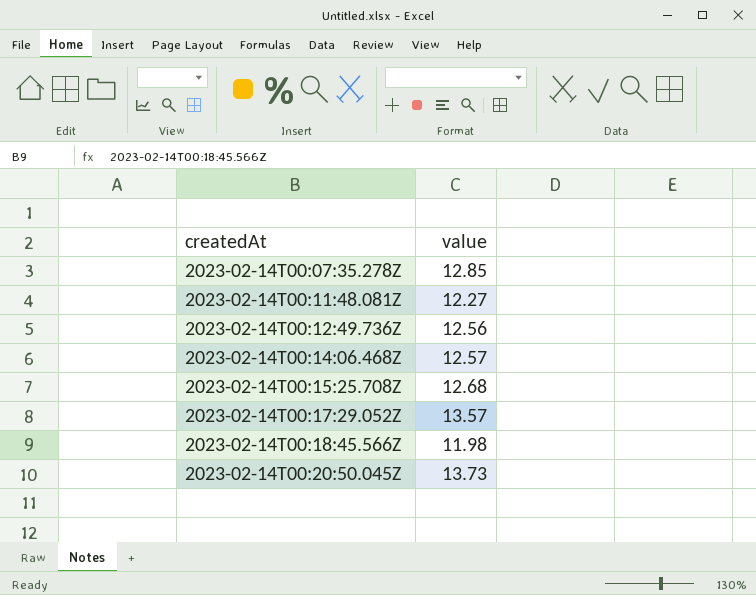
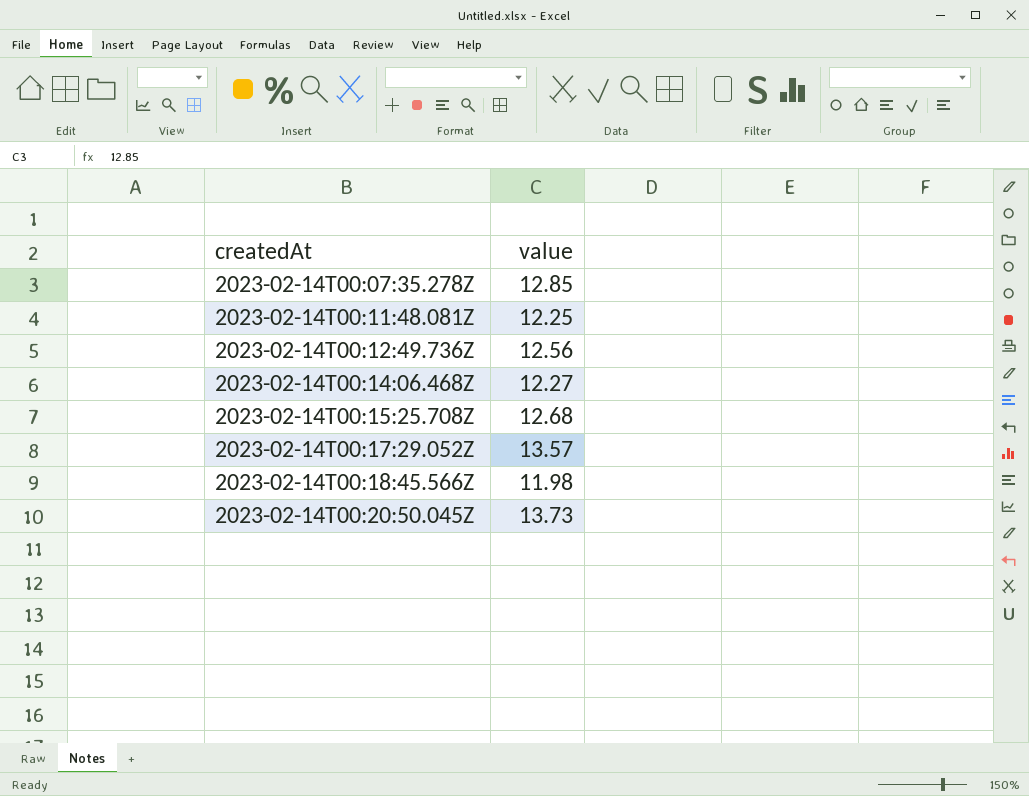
2023-02-14T00:11:48.081Z | value: 12.27 -> 12.25
2023-02-14T00:14:06.468Z | value: 12.57 -> 12.27

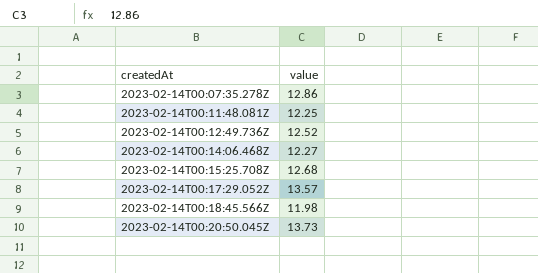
2023-02-14T00:07:35.278Z | value: 12.85 -> 12.86
2023-02-14T00:12:49.736Z | value: 12.56 -> 12.52

